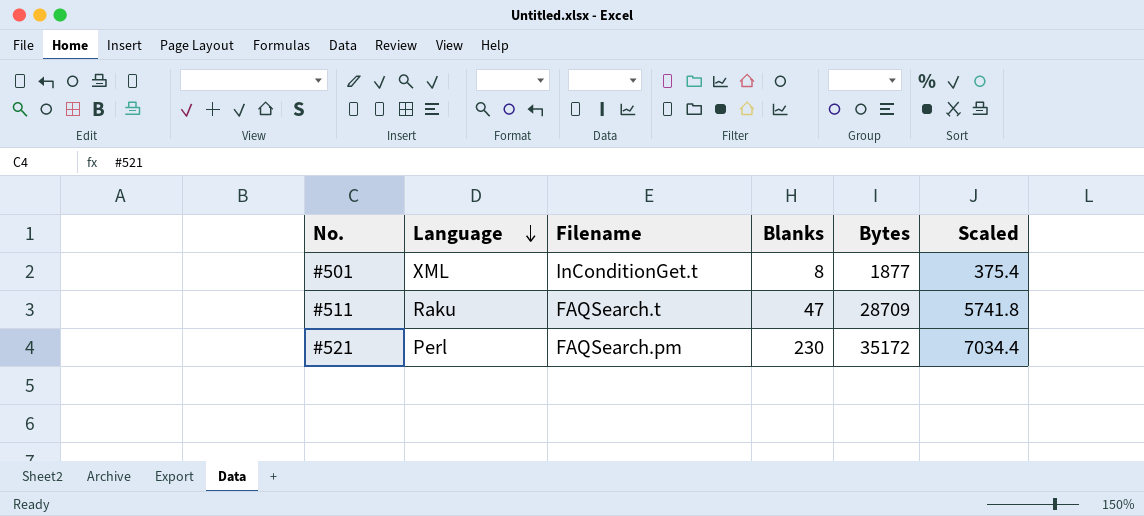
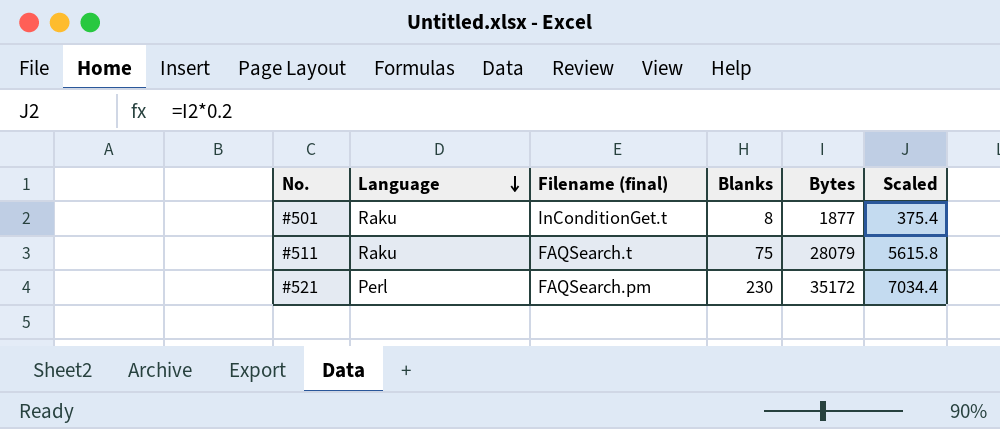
column name: Filename -> Filename (final)
#501 | Language: XML -> Raku
#511 | Blanks: 47 -> 75
#511 | Bytes: 28709 -> 28079
#511 | Scaled: 5741.8 -> 5615.8

